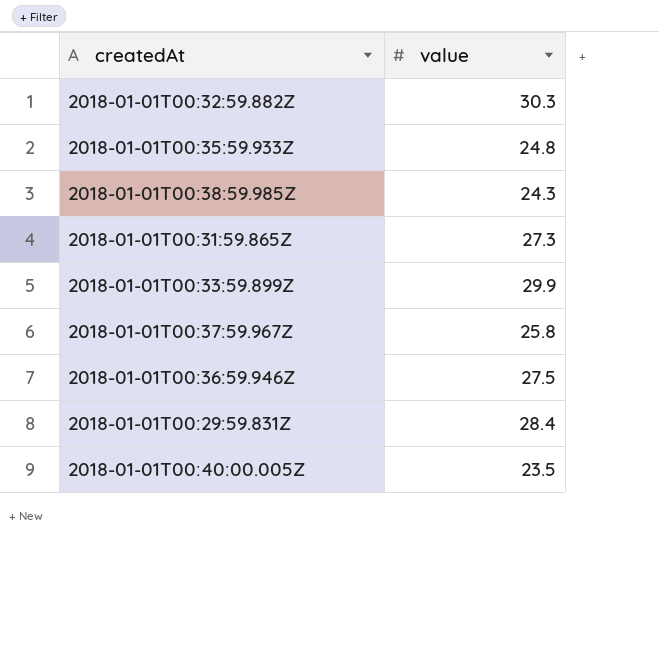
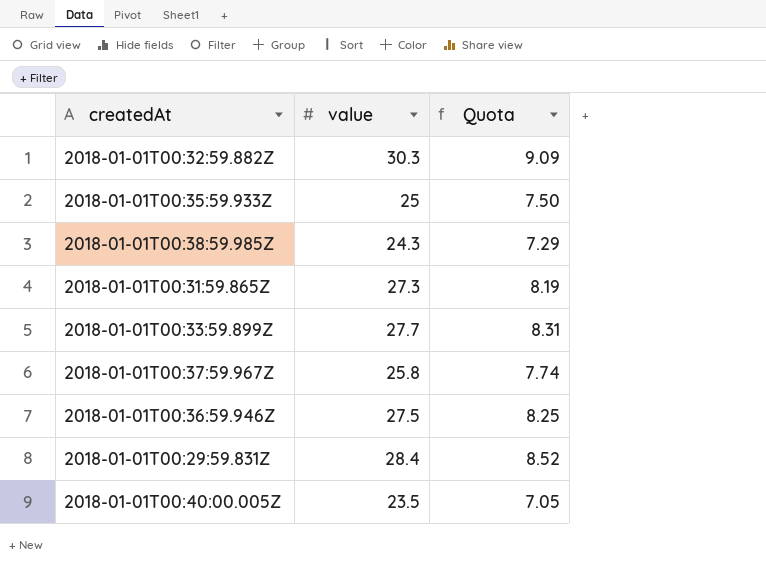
column Quota | formula: none -> [value] * 0.3
2018-01-01T00:35:59.933Z | value: 24.8 -> 25
2018-01-01T00:33:59.899Z | value: 29.9 -> 27.7

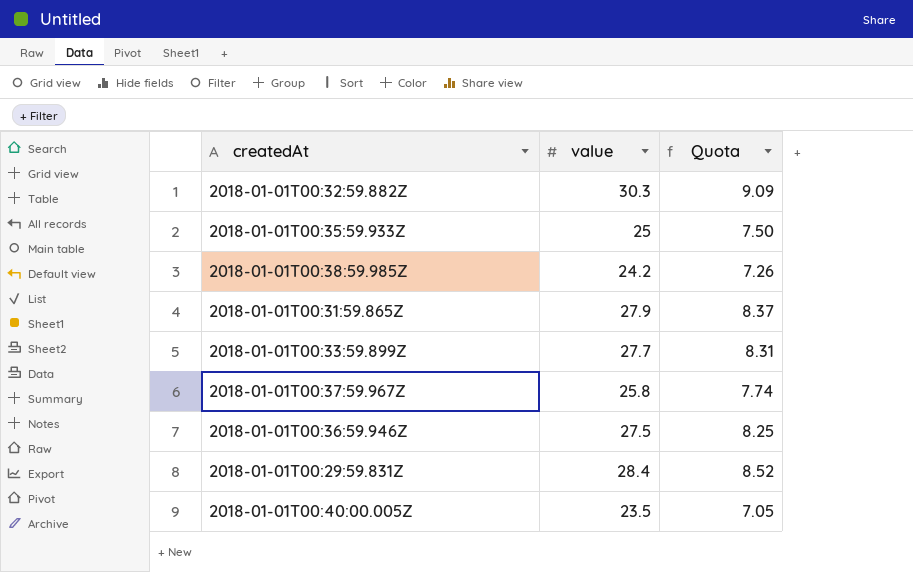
2018-01-01T00:38:59.985Z | value: 24.3 -> 24.2
2018-01-01T00:38:59.985Z | Quota: 7.29 -> 7.26
2018-01-01T00:31:59.865Z | value: 27.3 -> 27.9
2018-01-01T00:31:59.865Z | Quota: 8.19 -> 8.37

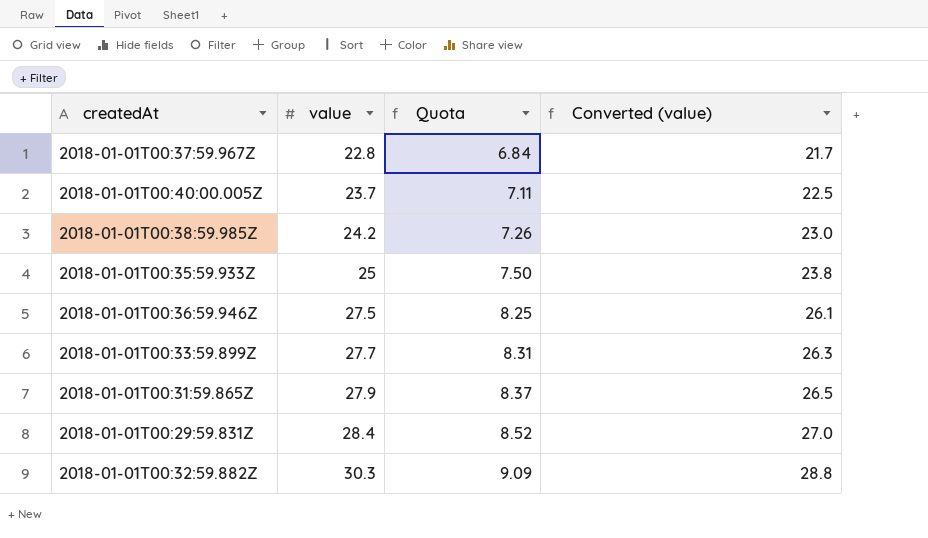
row order: none -> value ascending
column Converted (value) | formula: none -> [value] * 0.95
2018-01-01T00:37:59.967Z | value: 25.8 -> 22.8
2018-01-01T00:37:59.967Z | Quota: 7.74 -> 6.84
2018-01-01T00:40:00.005Z | value: 23.5 -> 23.7
2018-01-01T00:40:00.005Z | Quota: 7.05 -> 7.11

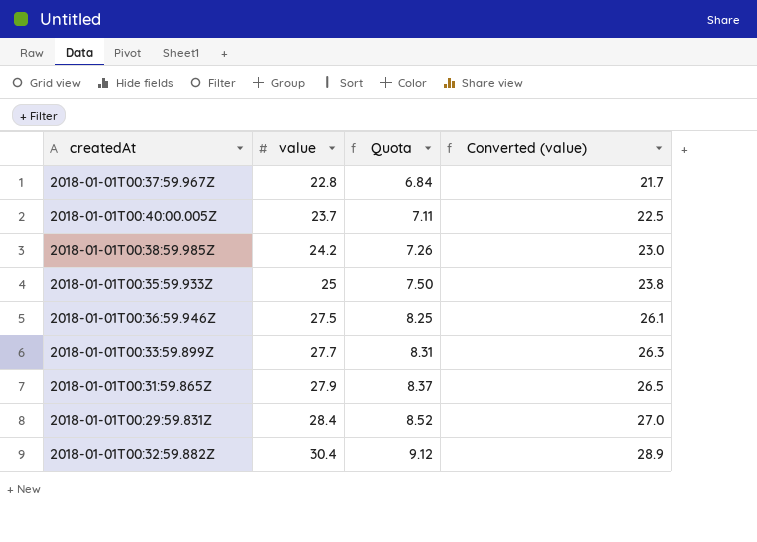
2018-01-01T00:32:59.882Z | value: 30.3 -> 30.4
2018-01-01T00:32:59.882Z | Quota: 9.09 -> 9.12
2018-01-01T00:32:59.882Z | Converted (value): 28.8 -> 28.9

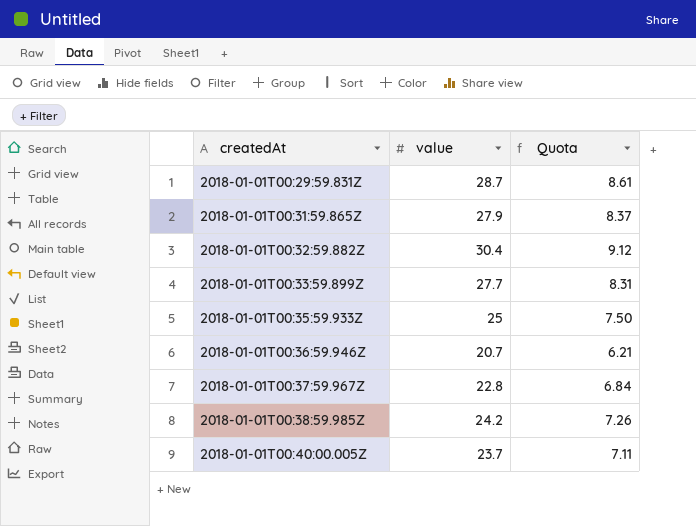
row order: value ascending -> createdAt ascending
column Converted (value) | formula: [value] * 0.95 -> none
2018-01-01T00:29:59.831Z | value: 28.4 -> 28.7
2018-01-01T00:29:59.831Z | Quota: 8.52 -> 8.61
2018-01-01T00:36:59.946Z | value: 27.5 -> 20.7
2018-01-01T00:36:59.946Z | Quota: 8.25 -> 6.21

